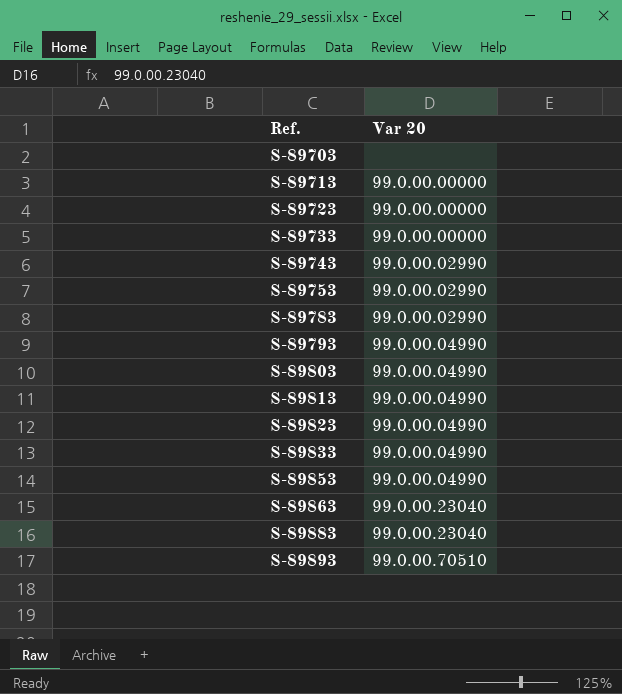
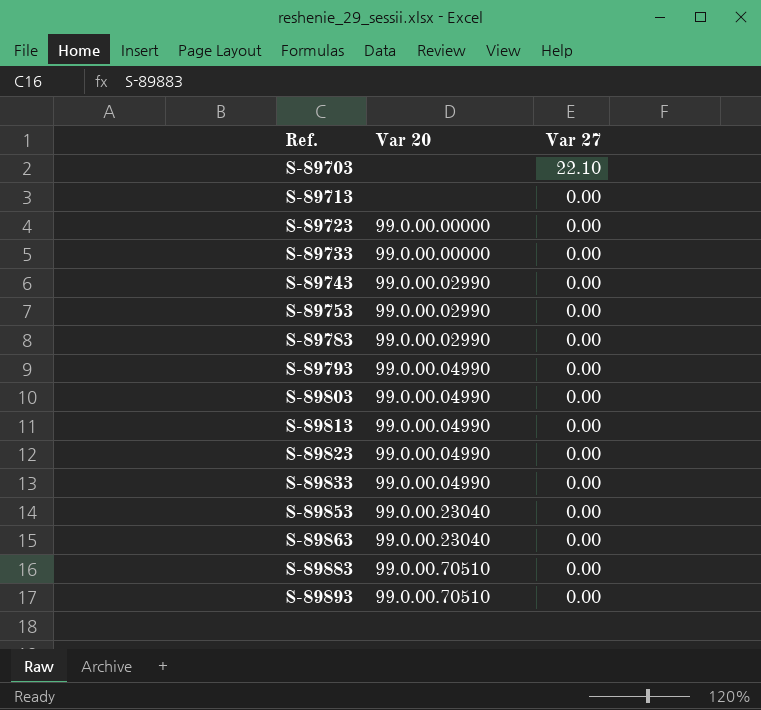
column Var 27 | position: none -> 3
S-89713 | Var 20: 99.0.00.00000 -> none
S-89853 | Var 20: 99.0.00.04990 -> 99.0.00.23040
S-89883 | Var 20: 99.0.00.23040 -> 99.0.00.70510

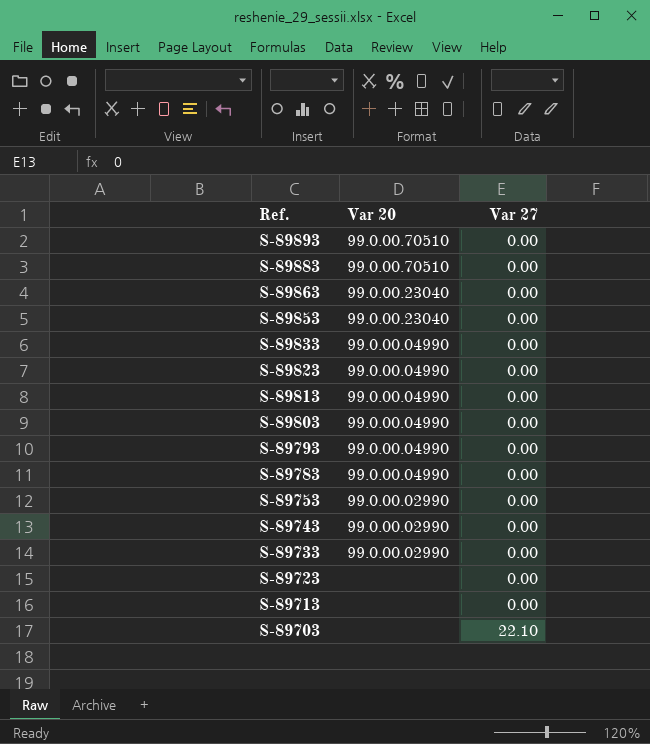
row order: Ref. ascending -> Ref. descending
S-89783 | Var 20: 99.0.00.02990 -> 99.0.00.04990
S-89733 | Var 20: 99.0.00.00000 -> 99.0.00.02990
S-89723 | Var 20: 99.0.00.00000 -> none

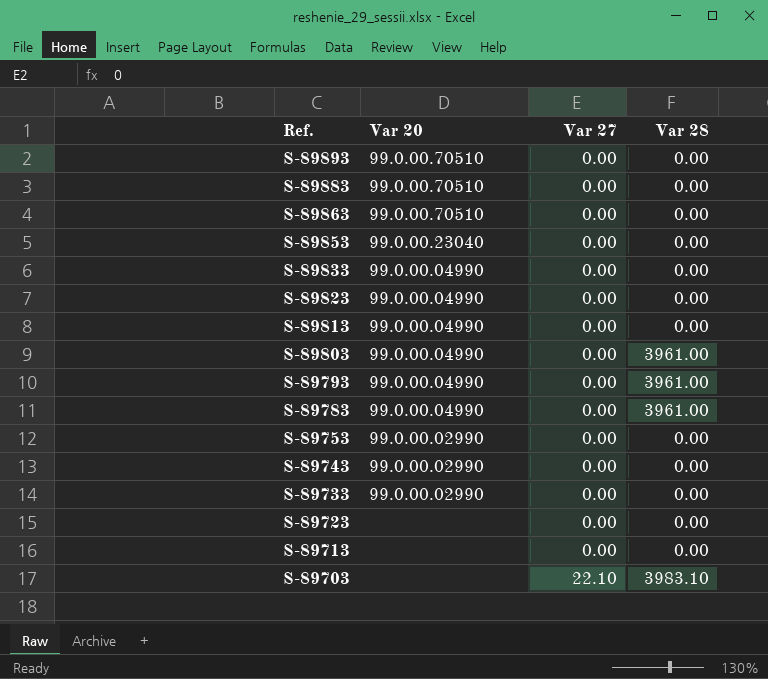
column Var 28 | position: none -> 4
S-89863 | Var 20: 99.0.00.23040 -> 99.0.00.70510

